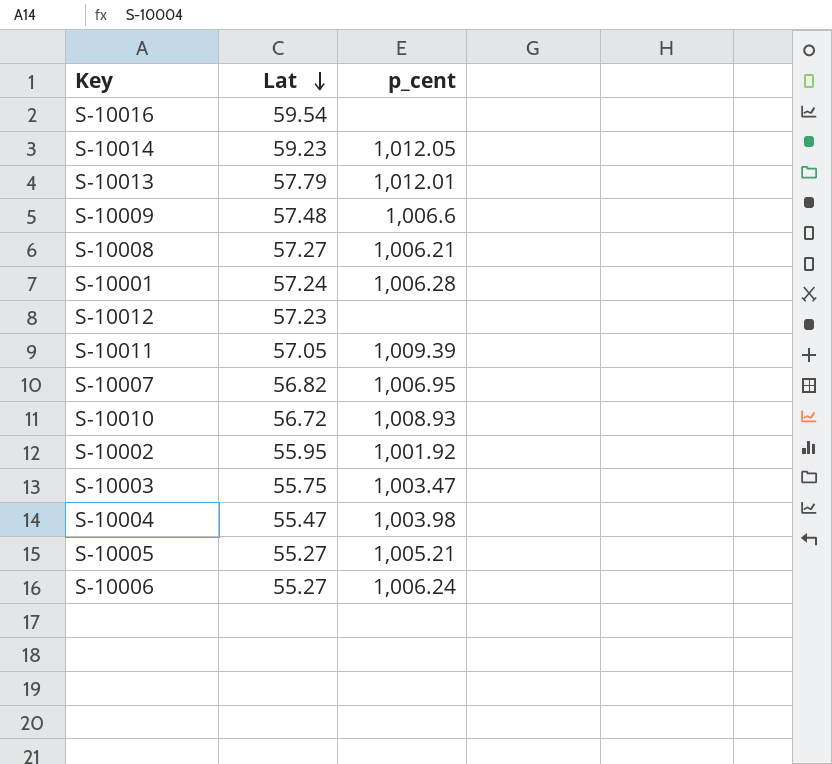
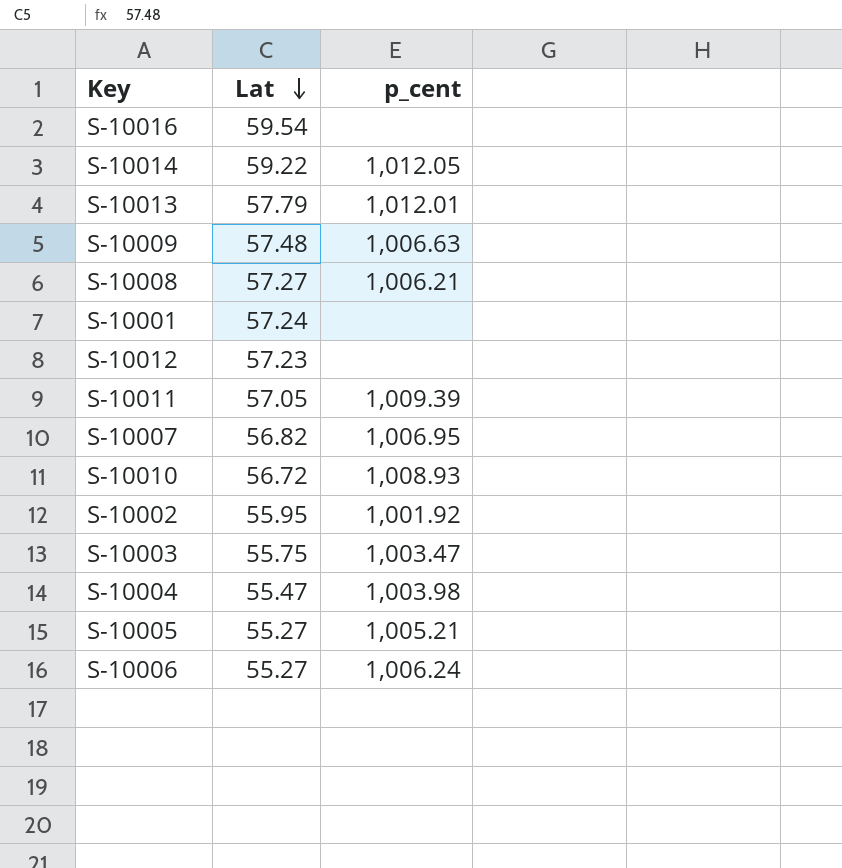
S-10014 | Lat: 59.23 -> 59.22
S-10009 | p_cent: 1,006.6 -> 1,006.63
S-10001 | p_cent: 1,006.28 -> none

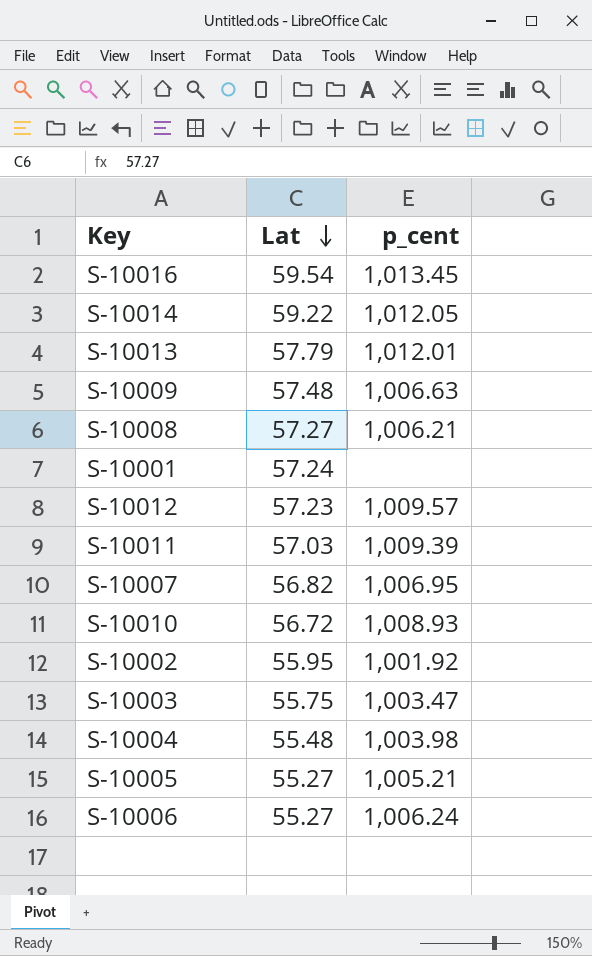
S-10016 | p_cent: none -> 1,013.45
S-10012 | p_cent: none -> 1,009.57
S-10011 | Lat: 57.05 -> 57.03
S-10004 | Lat: 55.47 -> 55.48

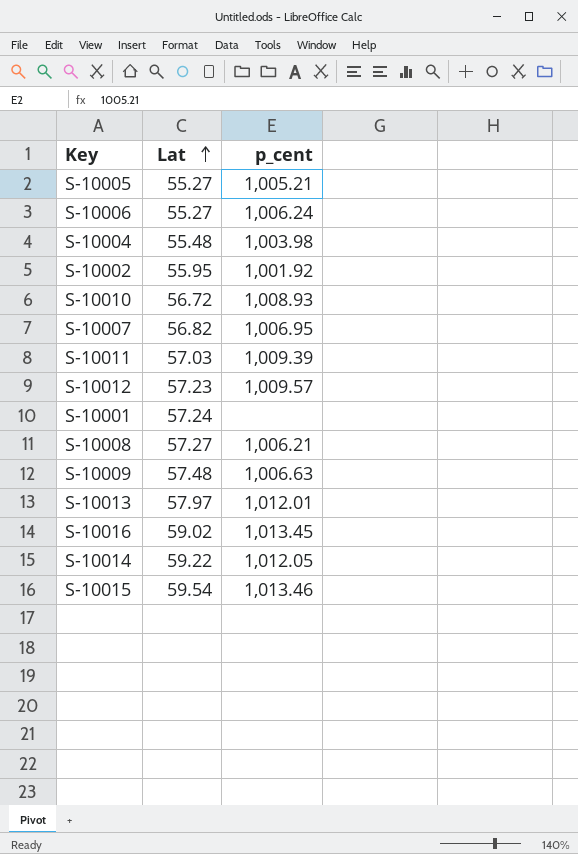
row order: Lat descending -> Lat ascending
row S-10003: 55.75 | 1,003.47 -> none
S-10013 | Lat: 57.79 -> 57.97
S-10016 | Lat: 59.54 -> 59.02
row S-10015: none -> 59.54 | 1,013.46

